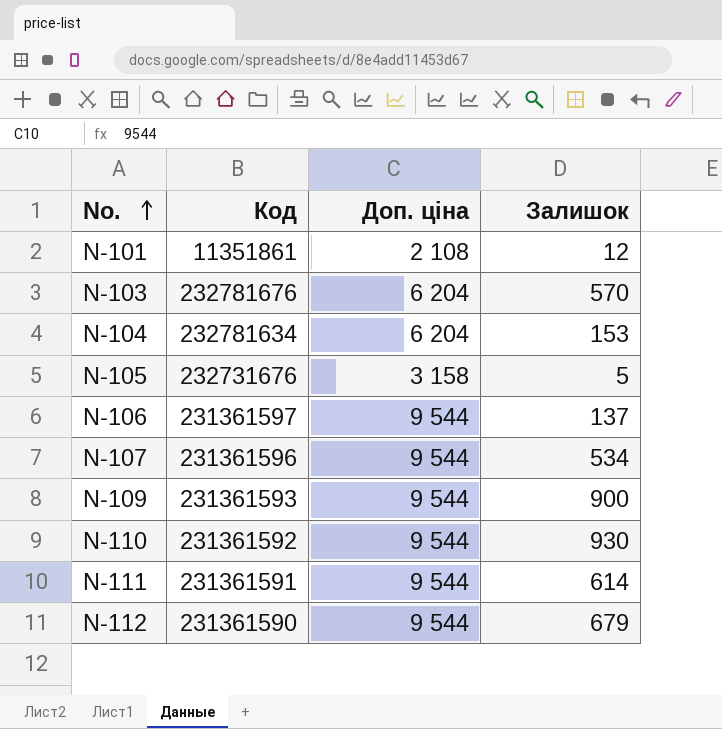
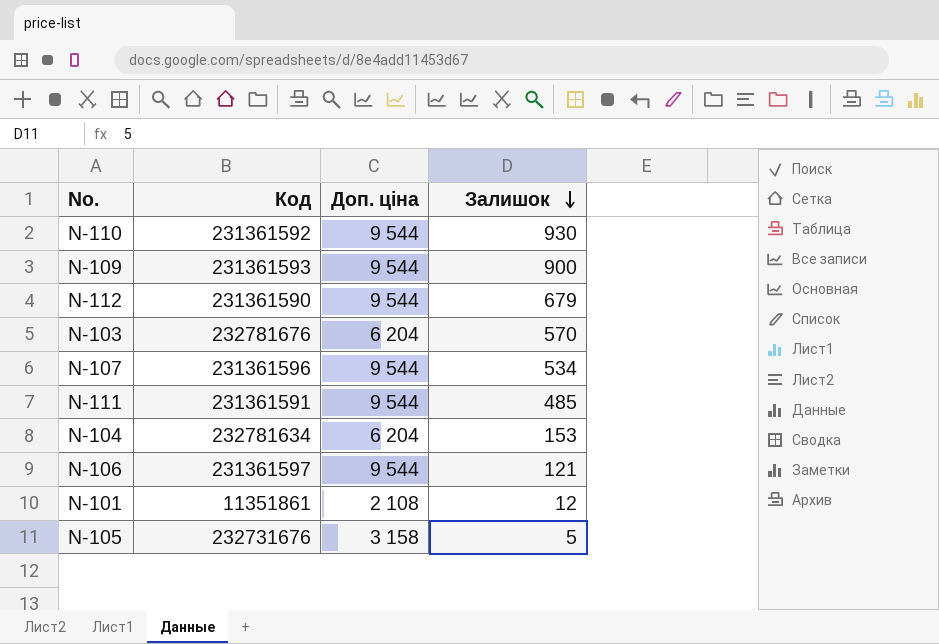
row order: No. ascending -> Залишок descending
N-111 | Залишок: 614 -> 485
N-106 | Залишок: 137 -> 121

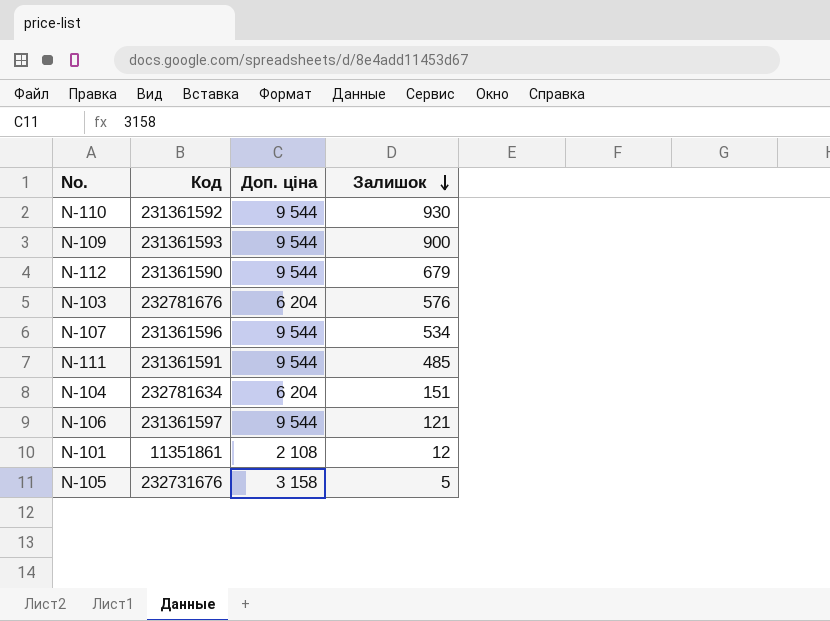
N-103 | Залишок: 570 -> 576
N-104 | Залишок: 153 -> 151

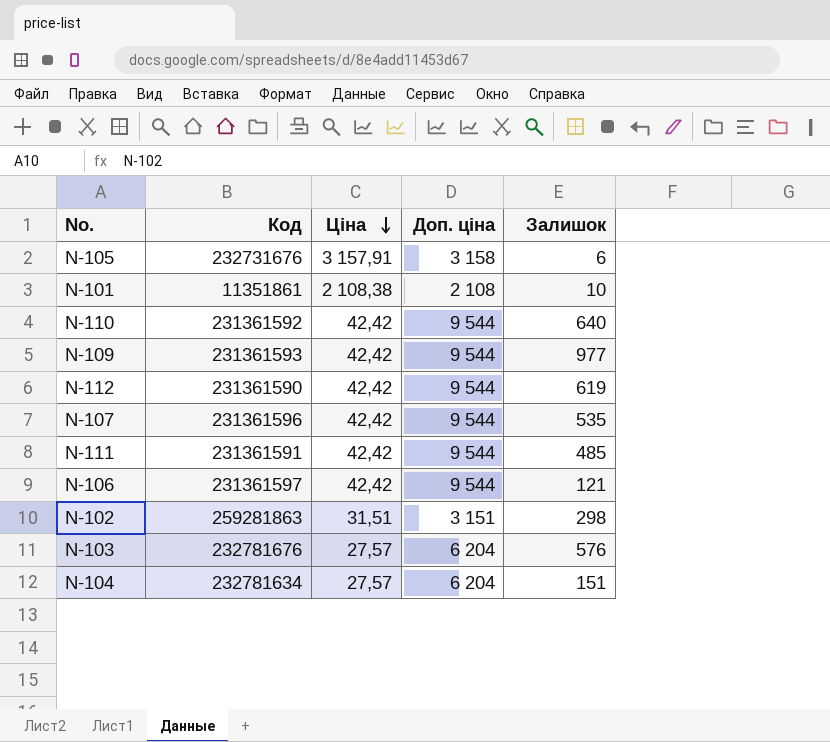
row order: Залишок descending -> Ціна descending
column Ціна | position: none -> 3
N-105 | Залишок: 5 -> 6
N-101 | Залишок: 12 -> 10
N-110 | Залишок: 930 -> 640
N-109 | Залишок: 900 -> 977
N-112 | Залишок: 679 -> 619
N-107 | Залишок: 534 -> 535
row N-102: none -> 259281863 | 31,51 | 3 151 | 298

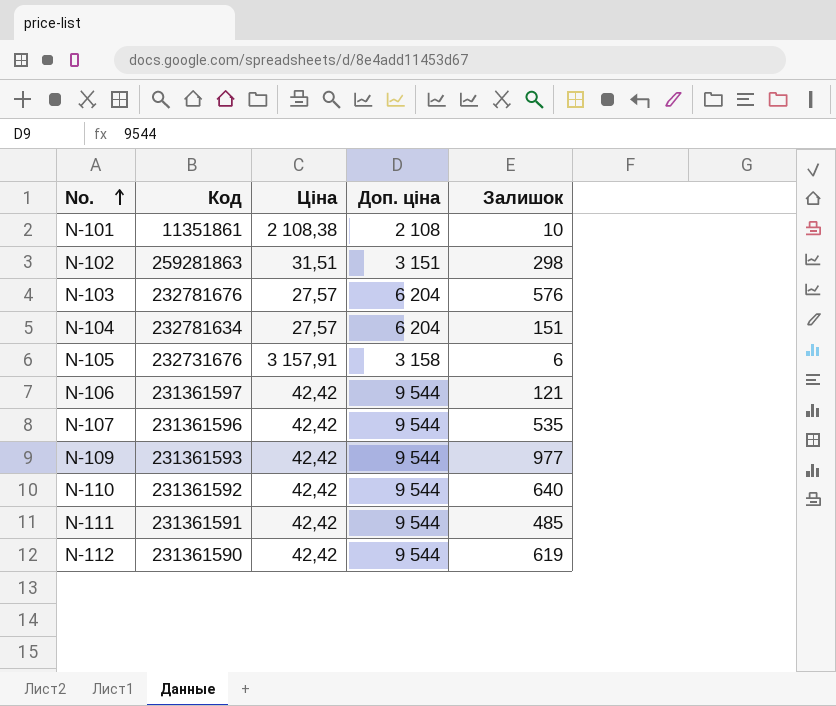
row order: Ціна descending -> No. ascending

